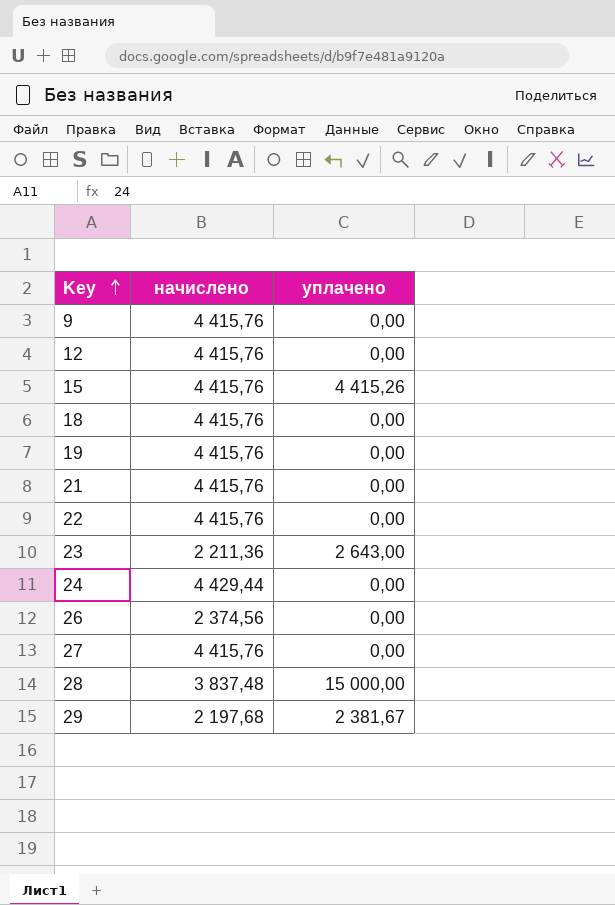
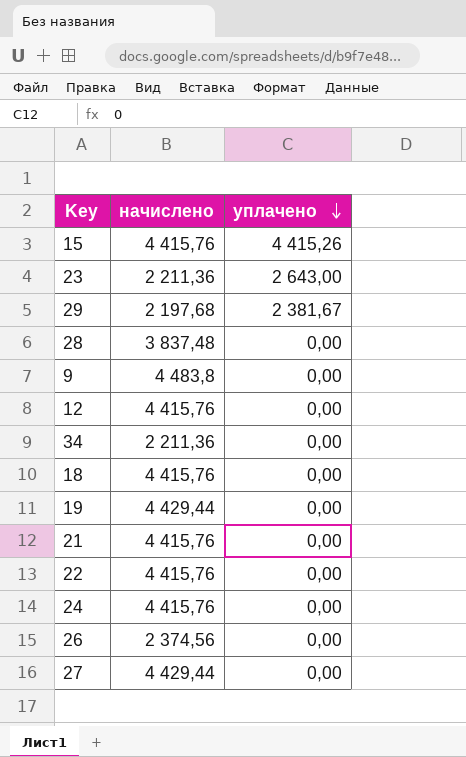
row order: Key ascending -> уплачено descending
28 | уплачено: 15 000,00 -> 0,00
9 | начислено: 4 415,76 -> 4 483,8
row 34: none -> 2 211,36 | 0,00
19 | начислено: 4 415,76 -> 4 429,44
24 | начислено: 4 429,44 -> 4 415,76
27 | начислено: 4 415,76 -> 4 429,44

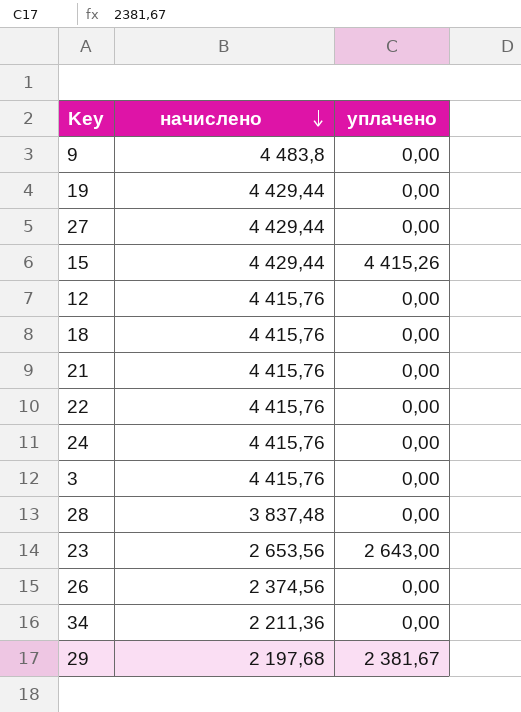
row order: уплачено descending -> начислено descending
15 | начислено: 4 415,76 -> 4 429,44
row 3: none -> 4 415,76 | 0,00
23 | начислено: 2 211,36 -> 2 653,56

